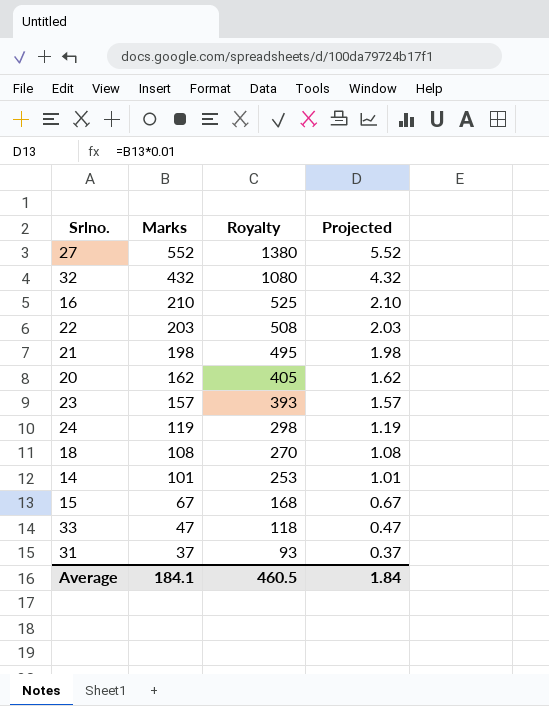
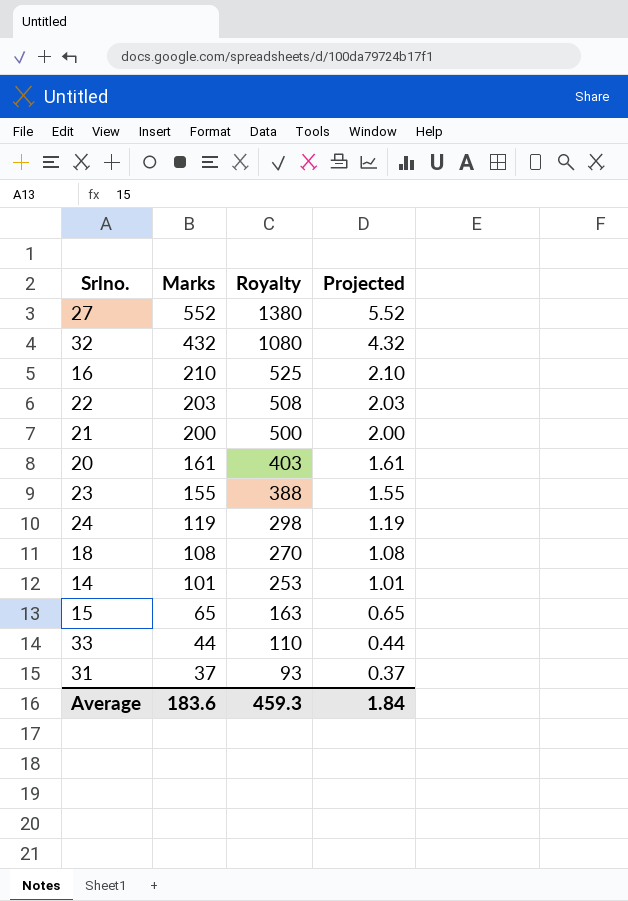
21 | Marks: 198 -> 200
21 | Royalty: 495 -> 500
21 | Projected: 1.98 -> 2.00
20 | Marks: 162 -> 161
20 | Royalty: 405 -> 403
20 | Projected: 1.62 -> 1.61
23 | Marks: 157 -> 155
23 | Royalty: 393 -> 388
23 | Projected: 1.57 -> 1.55
15 | Marks: 67 -> 65
15 | Royalty: 168 -> 163
15 | Projected: 0.67 -> 0.65
33 | Marks: 47 -> 44
33 | Royalty: 118 -> 110
33 | Projected: 0.47 -> 0.44
Average | Marks: 184.1 -> 183.6
Average | Royalty: 460.5 -> 459.3

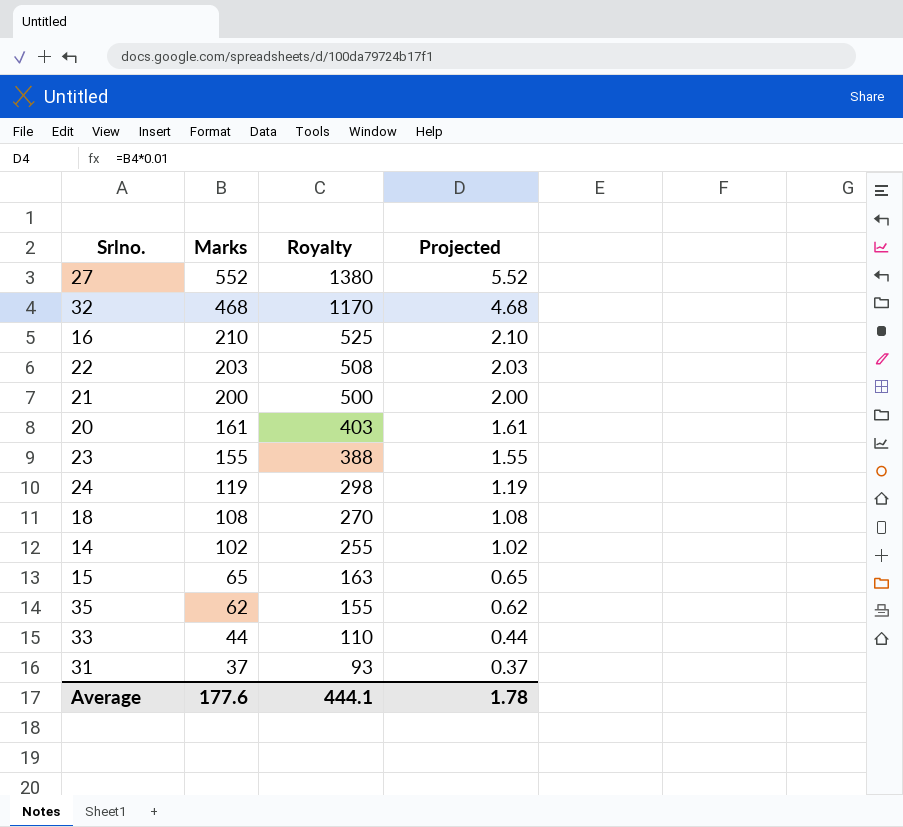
32 | Marks: 432 -> 468
32 | Royalty: 1080 -> 1170
32 | Projected: 4.32 -> 4.68
14 | Marks: 101 -> 102
14 | Royalty: 253 -> 255
14 | Projected: 1.01 -> 1.02
row 35: none -> 62 | 155 | 0.62
Average | Marks: 183.6 -> 177.6
Average | Royalty: 459.3 -> 444.1
Average | Projected: 1.84 -> 1.78

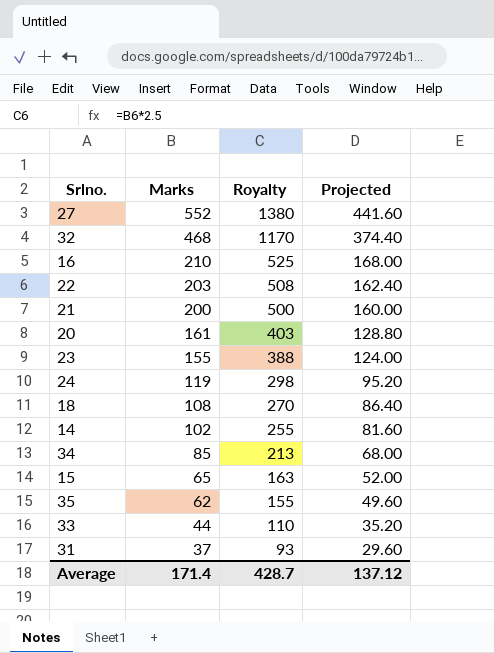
column Projected | formula: [Marks] * 0.01 -> [Marks] * 0.8
row 34: none -> 85 | 213 | 68.00
Average | Marks: 177.6 -> 171.4
Average | Royalty: 444.1 -> 428.7
Average | Projected: 1.78 -> 137.12

